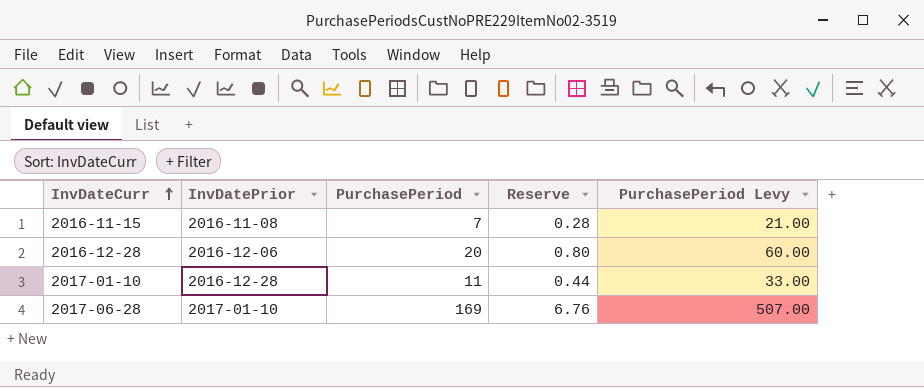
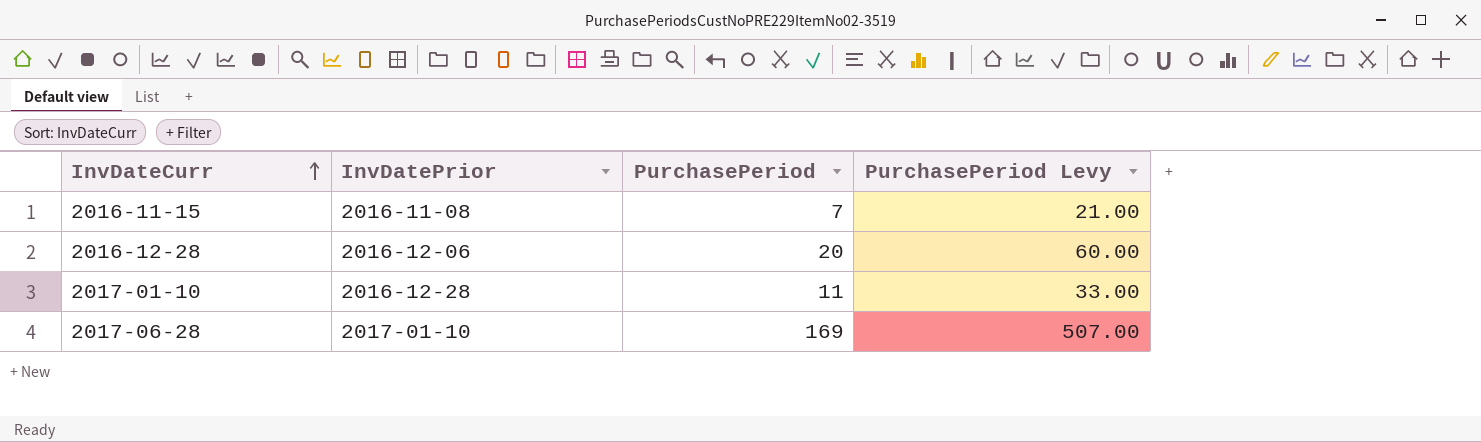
column Reserve | formula: [PurchasePeriod] * 0.04 -> none

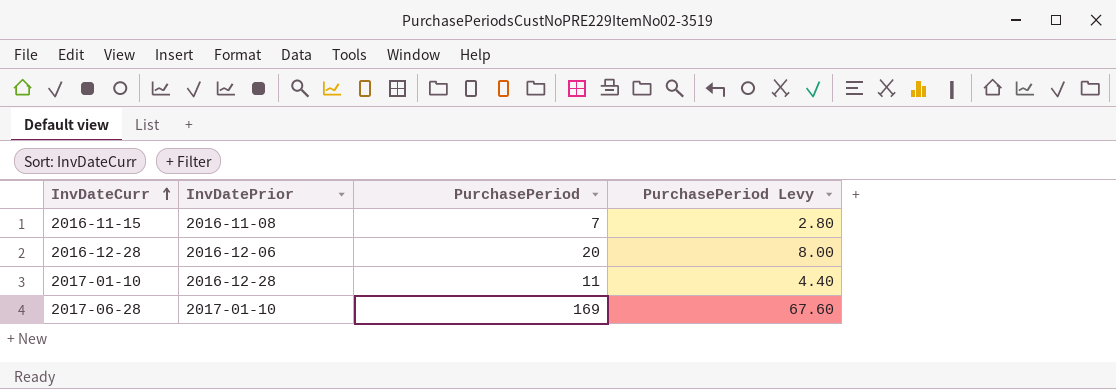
column PurchasePeriod Levy | formula: [PurchasePeriod] * 3 -> [PurchasePeriod] * 0.4

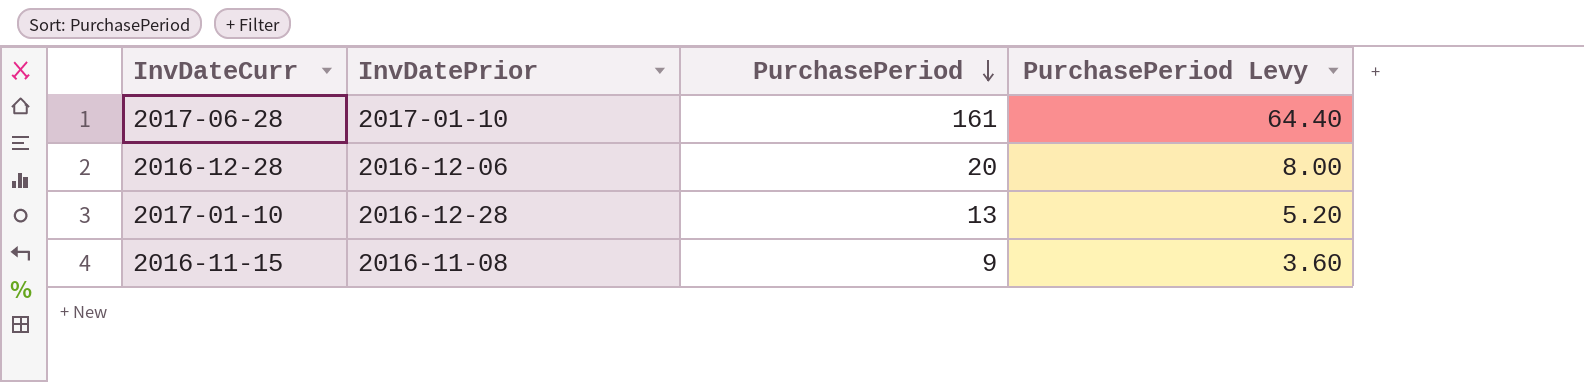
row order: InvDateCurr ascending -> PurchasePeriod descending
2017-06-28 | PurchasePeriod: 169 -> 161
2017-06-28 | PurchasePeriod Levy: 67.60 -> 64.40
2017-01-10 | PurchasePeriod: 11 -> 13
2017-01-10 | PurchasePeriod Levy: 4.40 -> 5.20
2016-11-15 | PurchasePeriod: 7 -> 9
2016-11-15 | PurchasePeriod Levy: 2.80 -> 3.60

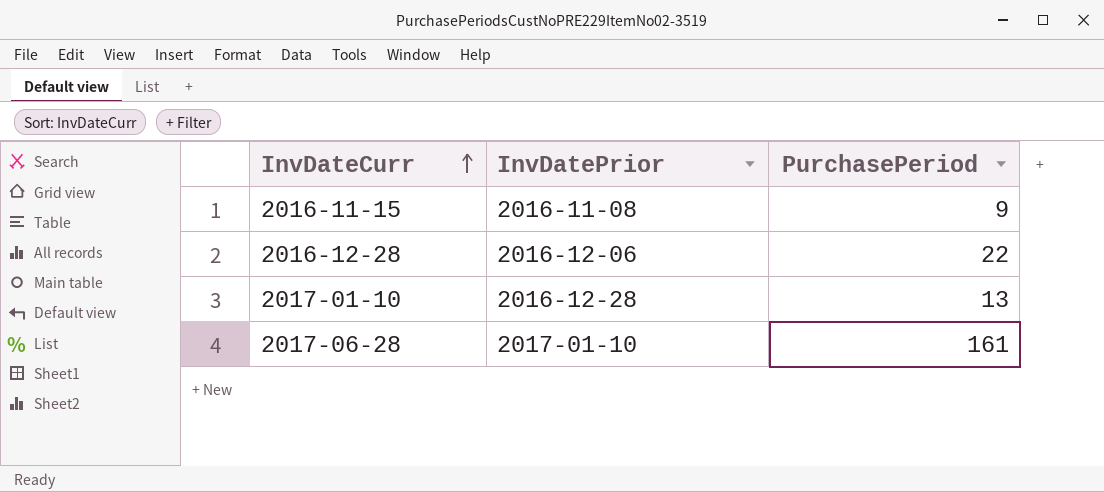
row order: PurchasePeriod descending -> InvDateCurr ascending
column PurchasePeriod Levy | formula: [PurchasePeriod] * 0.4 -> none
2016-12-28 | PurchasePeriod: 20 -> 22

